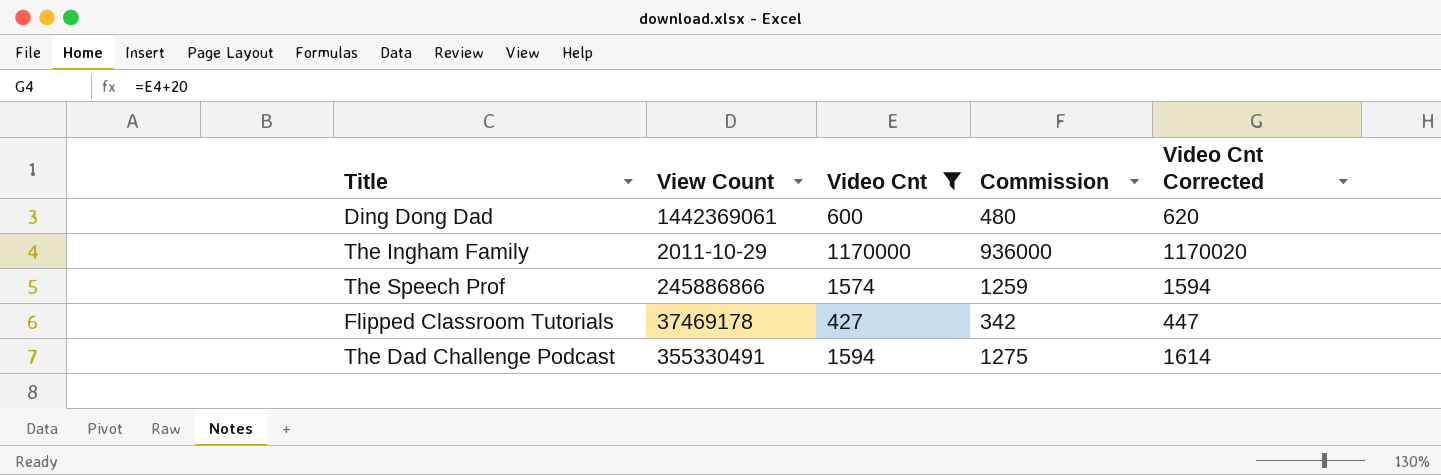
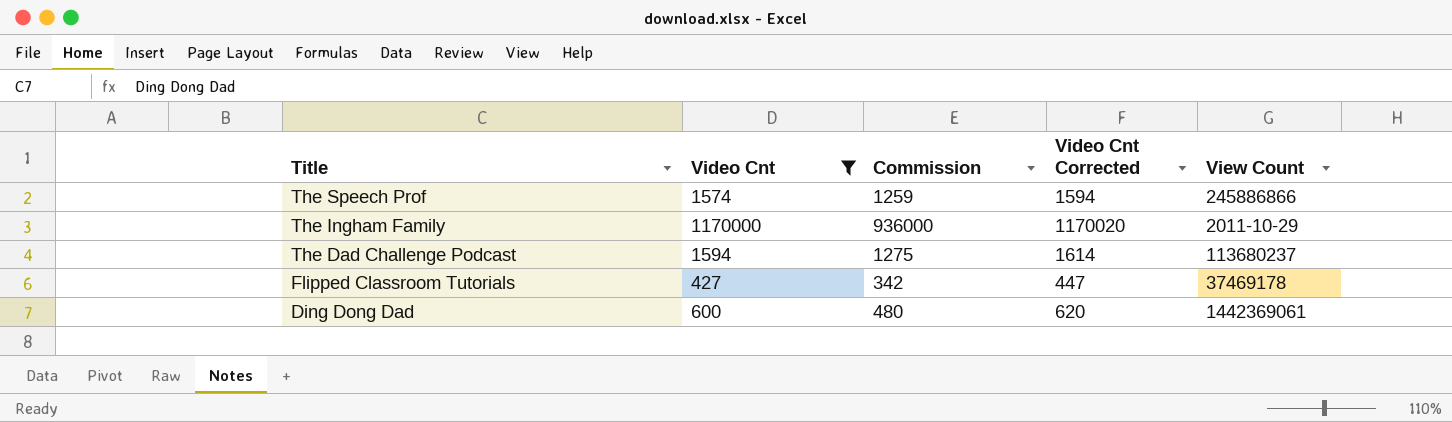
row order: none -> Title descending
column View Count | position: 2 -> 5
The Dad Challenge Podcast | View Count: 355330491 -> 113680237

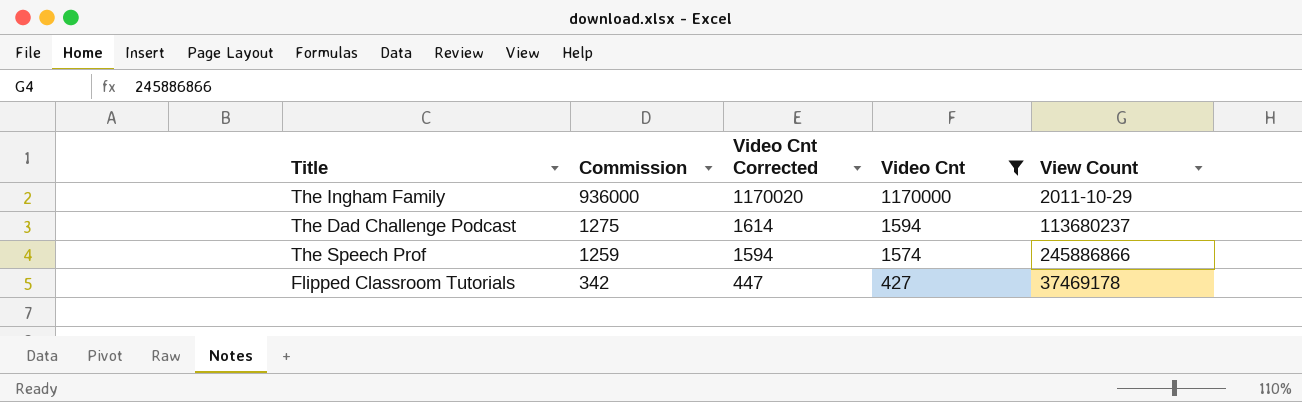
row order: Title descending -> Commission descending
column Video Cnt | position: 2 -> 4
row Ding Dong Dad: 600 | 480 | 620 | 1442369061 -> none

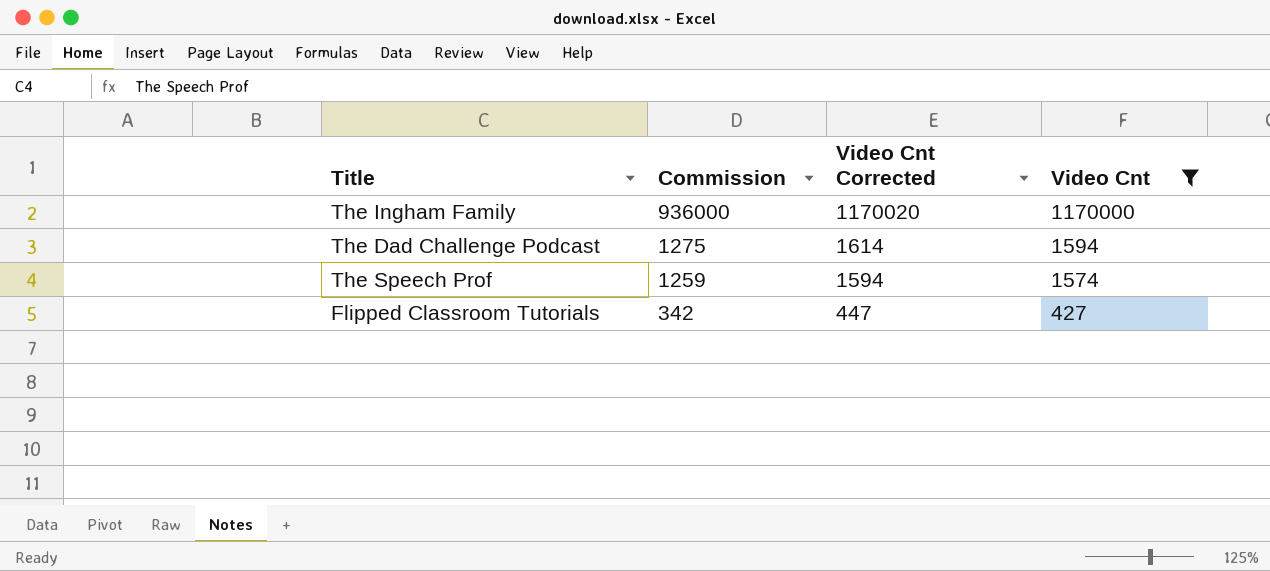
column View Count | position: 5 -> none

